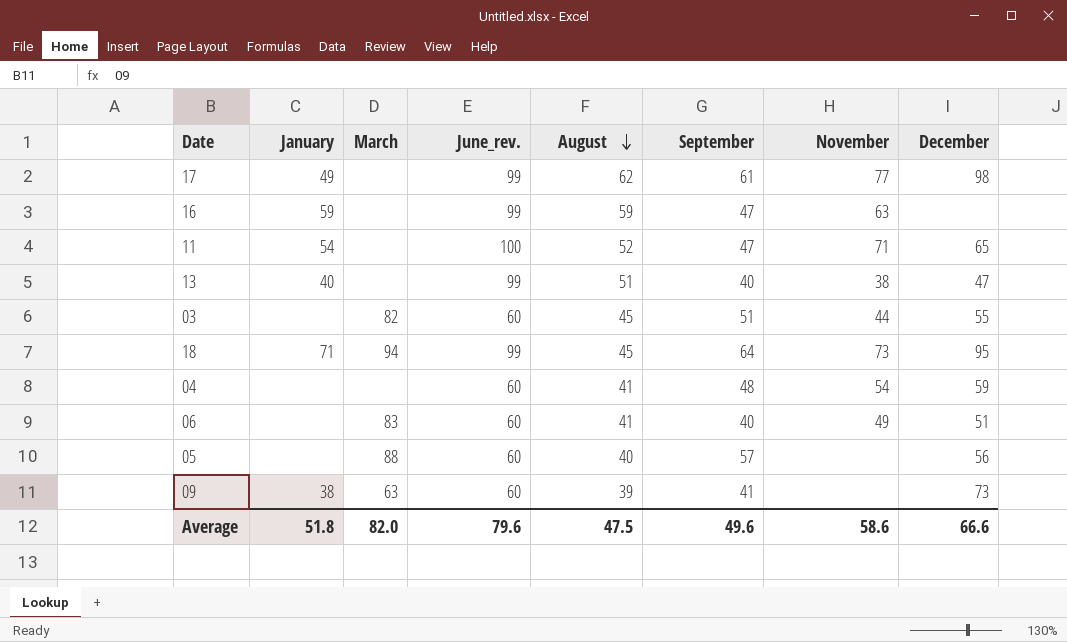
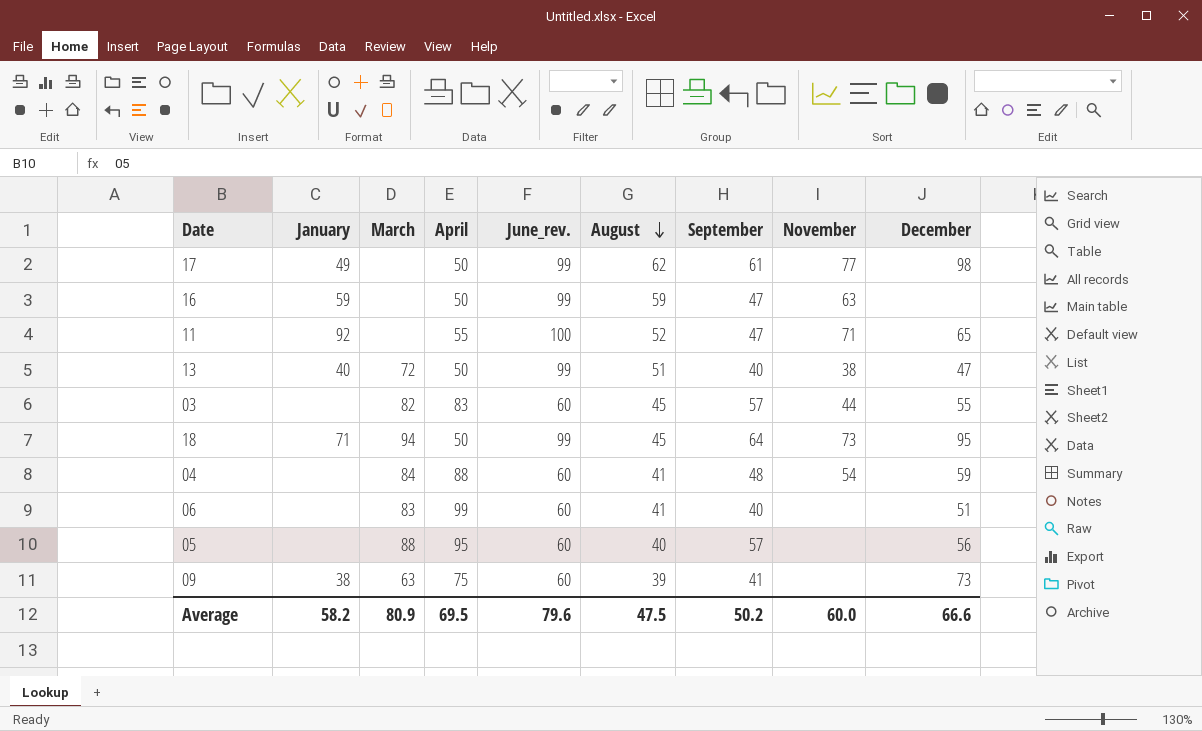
column April | position: none -> 4
11 | January: 54 -> 92
13 | March: none -> 72
03 | September: 51 -> 57
04 | March: none -> 84
06 | November: 49 -> none
Average | January: 51.8 -> 58.2
Average | March: 82.0 -> 80.9
Average | September: 49.6 -> 50.2
Average | November: 58.6 -> 60.0

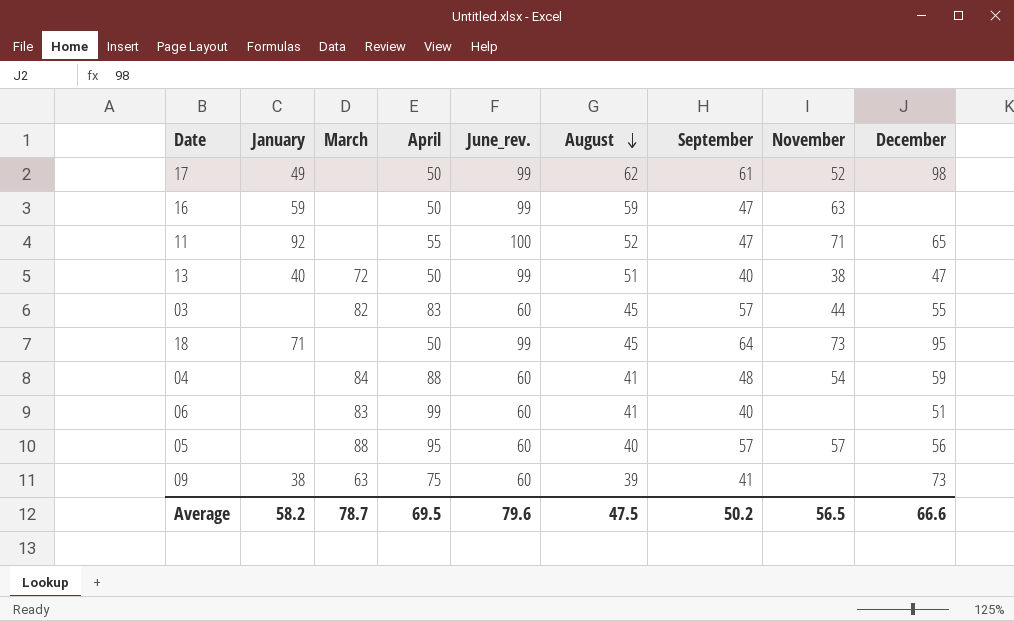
17 | November: 77 -> 52
18 | March: 94 -> none
05 | November: none -> 57
Average | March: 80.9 -> 78.7
Average | November: 60.0 -> 56.5

